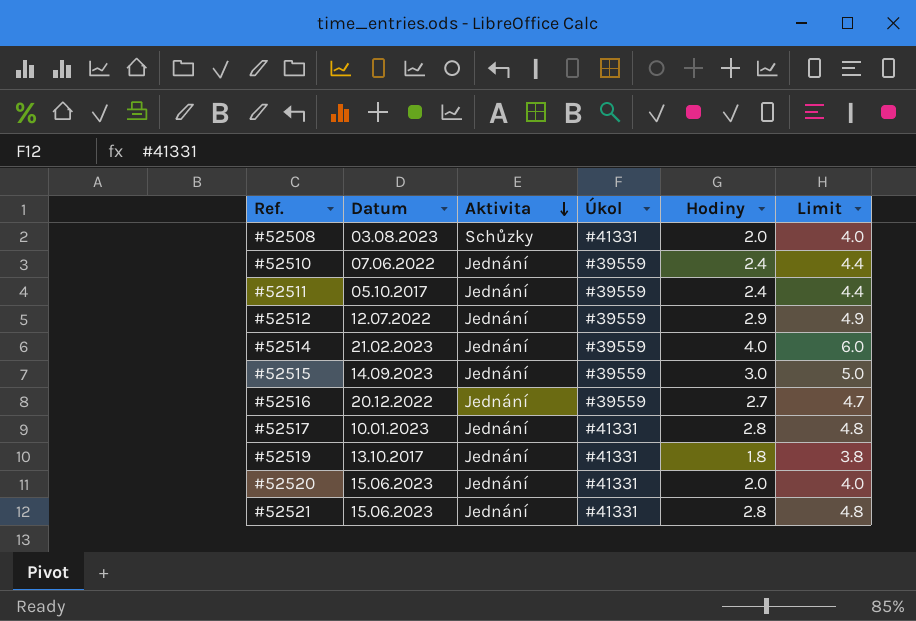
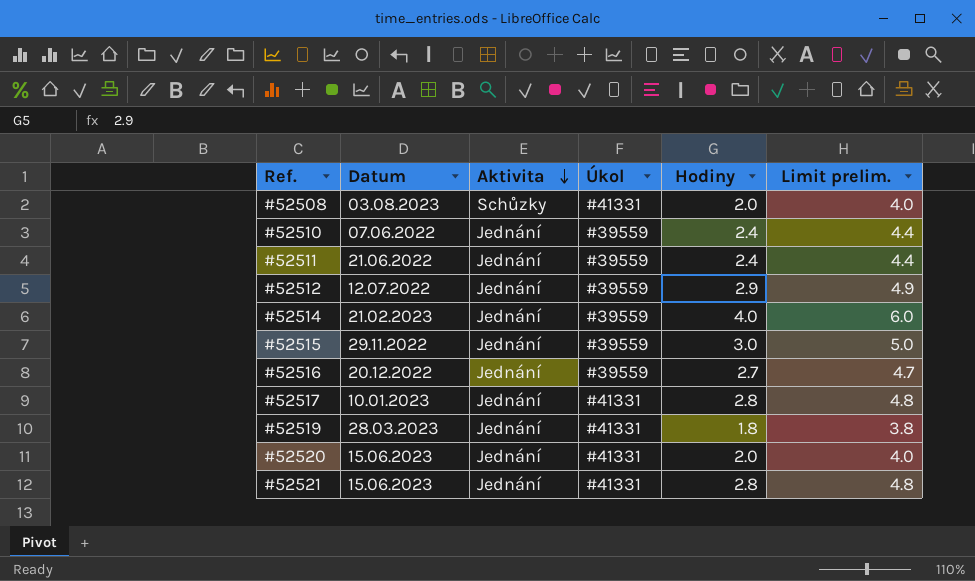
column name: Limit -> Limit prelim.
#52511 | Datum: 05.10.2017 -> 21.06.2022
#52515 | Datum: 14.09.2023 -> 29.11.2022
#52519 | Datum: 13.10.2017 -> 28.03.2023

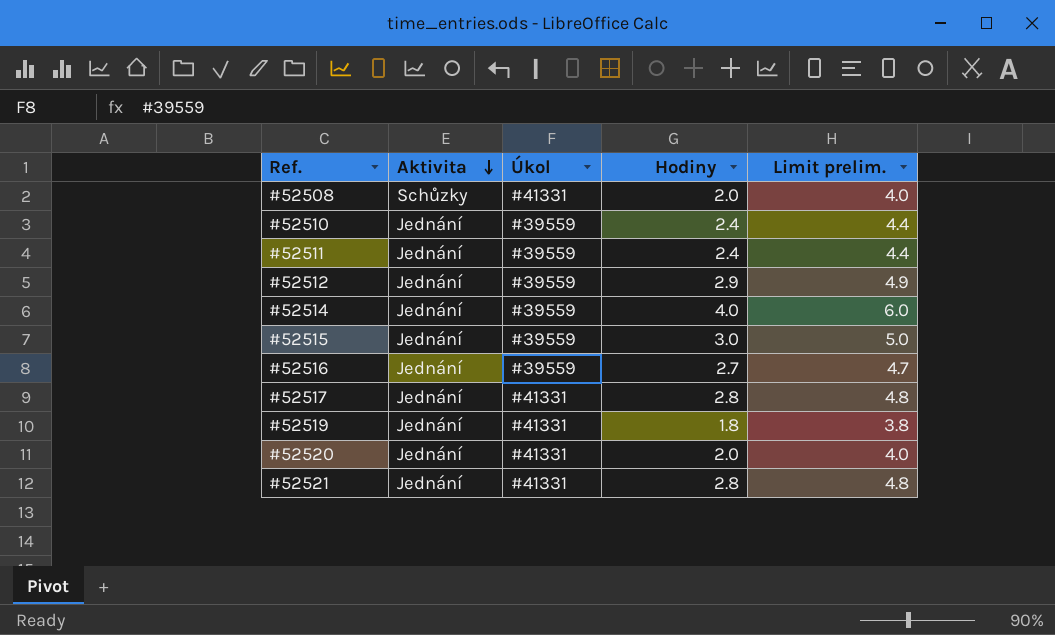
column Datum | position: 2 -> none

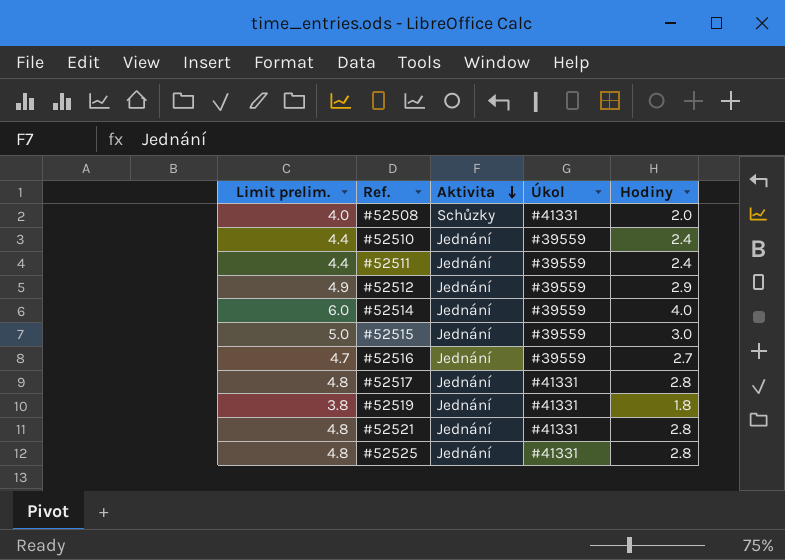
column Limit prelim. | position: 5 -> 1
row #52520: Jednání | #41331 | 2.0 | 4.0 -> none
row #52525: none -> 4.8 | Jednání | #41331 | 2.8

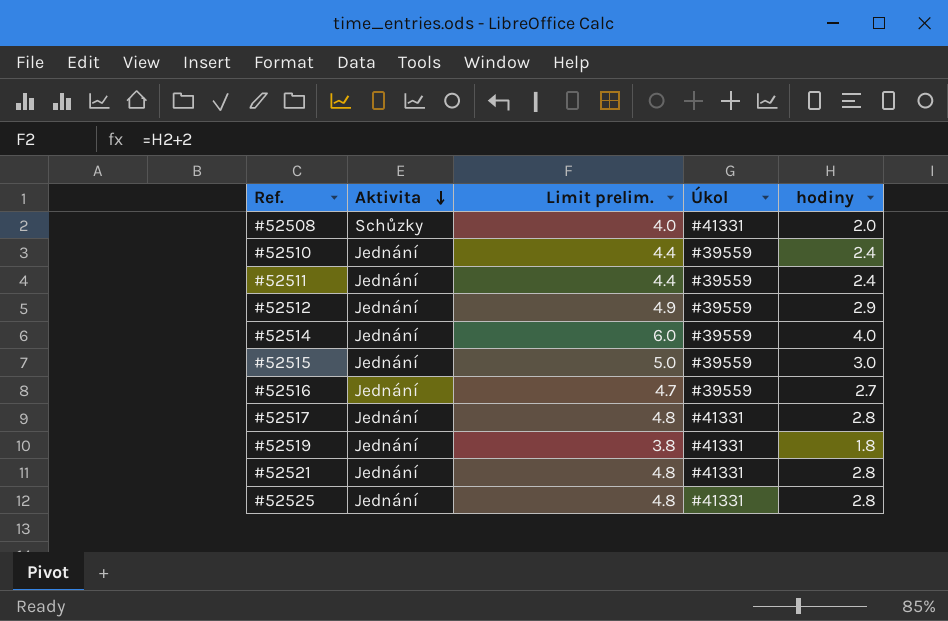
column Limit prelim. | position: 1 -> 3
column name: Hodiny -> hodiny

